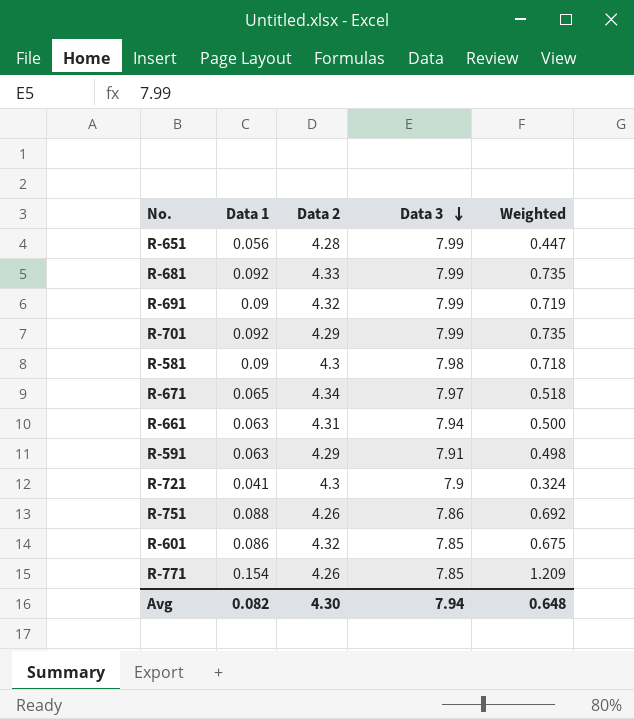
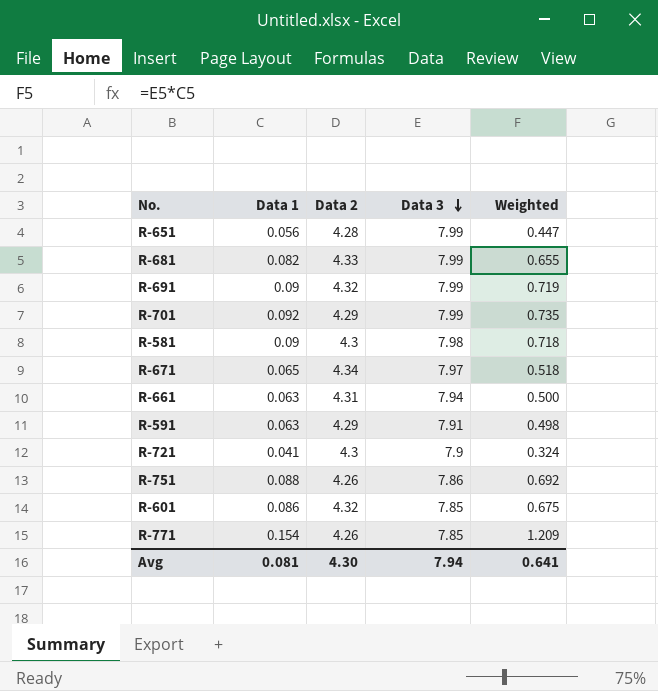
R-681 | Data 1: 0.092 -> 0.082
R-681 | Weighted: 0.735 -> 0.655
Avg | Data 1: 0.082 -> 0.081
Avg | Weighted: 0.648 -> 0.641

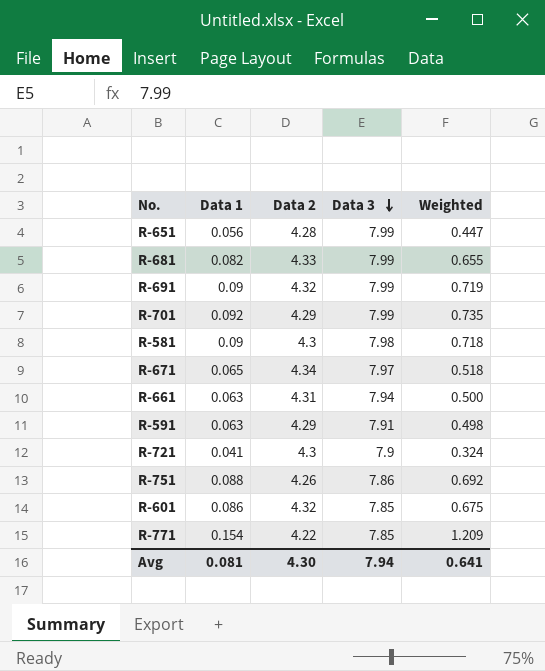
R-771 | Data 2: 4.26 -> 4.22

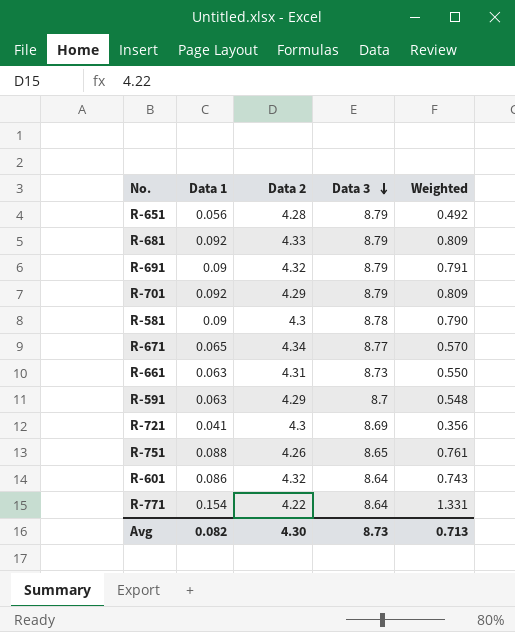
R-651 | Data 3: 7.99 -> 8.79
R-651 | Weighted: 0.447 -> 0.492
R-681 | Data 1: 0.082 -> 0.092
R-681 | Data 3: 7.99 -> 8.79
R-681 | Weighted: 0.655 -> 0.809
R-691 | Data 3: 7.99 -> 8.79
R-691 | Weighted: 0.719 -> 0.791
R-701 | Data 3: 7.99 -> 8.79
R-701 | Weighted: 0.735 -> 0.809
R-581 | Data 3: 7.98 -> 8.78
R-581 | Weighted: 0.718 -> 0.790
R-671 | Data 3: 7.97 -> 8.77
R-671 | Weighted: 0.518 -> 0.570
R-661 | Data 3: 7.94 -> 8.73
R-661 | Weighted: 0.500 -> 0.550
R-591 | Data 3: 7.91 -> 8.7
R-591 | Weighted: 0.498 -> 0.548
R-721 | Data 3: 7.9 -> 8.69
R-721 | Weighted: 0.324 -> 0.356
R-751 | Data 3: 7.86 -> 8.65
R-751 | Weighted: 0.692 -> 0.761
R-601 | Data 3: 7.85 -> 8.64
R-601 | Weighted: 0.675 -> 0.743
R-771 | Data 3: 7.85 -> 8.64
R-771 | Weighted: 1.209 -> 1.331
Avg | Data 1: 0.081 -> 0.082
Avg | Data 3: 7.94 -> 8.73
Avg | Weighted: 0.641 -> 0.713

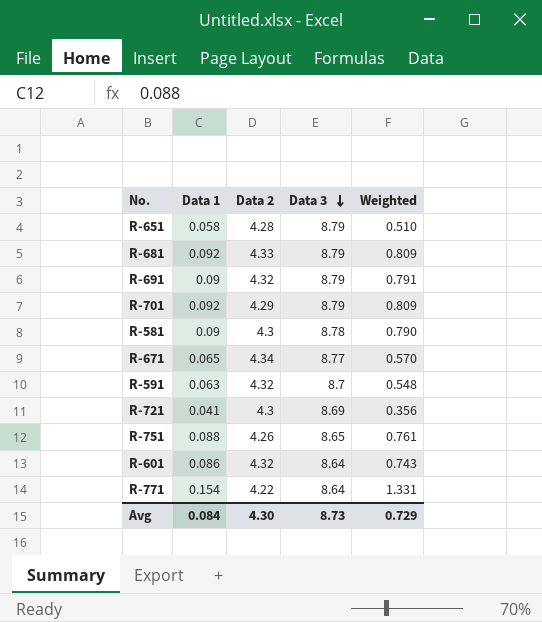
row R-661: 0.063 | 4.31 | 8.73 | 0.550 -> none
R-651 | Data 1: 0.056 -> 0.058
R-651 | Weighted: 0.492 -> 0.510
R-591 | Data 2: 4.29 -> 4.32
Avg | Data 1: 0.082 -> 0.084
Avg | Weighted: 0.713 -> 0.729

